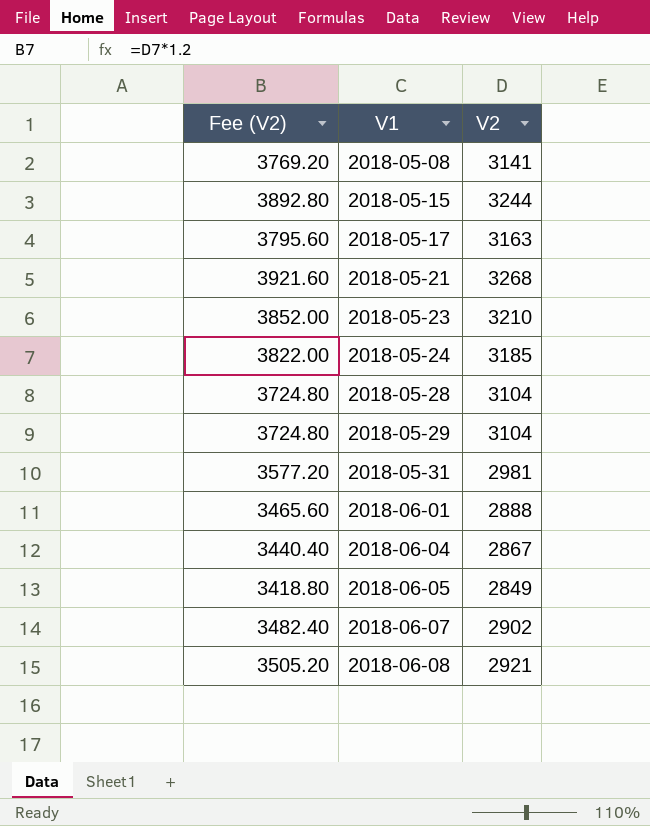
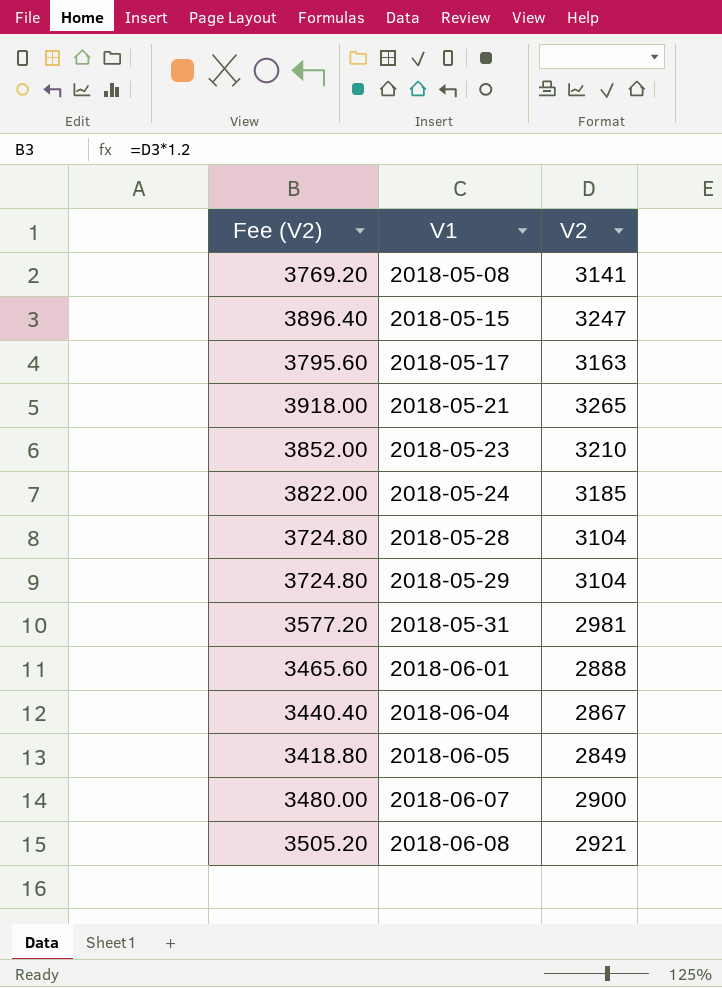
2018-05-15 | Fee (V2): 3892.80 -> 3896.40
2018-05-15 | V2: 3244 -> 3247
2018-05-21 | Fee (V2): 3921.60 -> 3918.00
2018-05-21 | V2: 3268 -> 3265
2018-06-07 | Fee (V2): 3482.40 -> 3480.00
2018-06-07 | V2: 2902 -> 2900

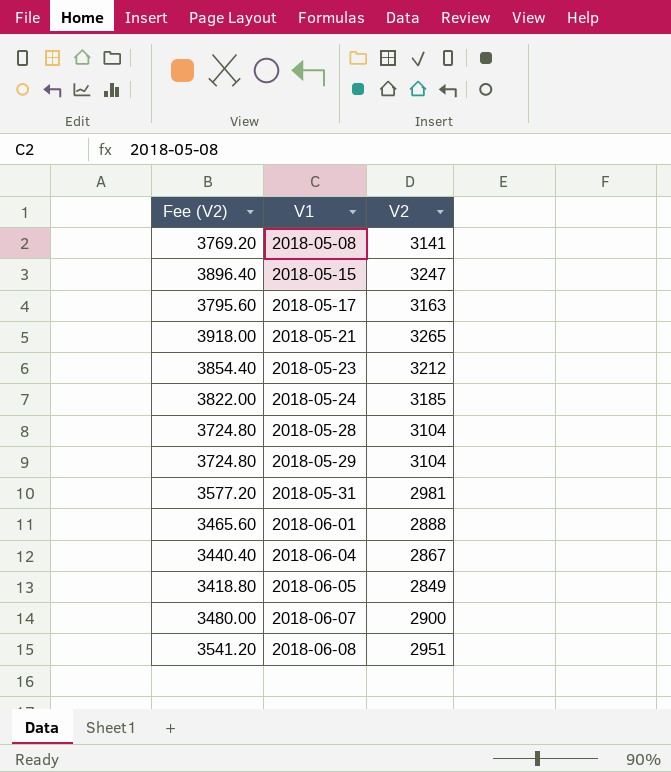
2018-05-23 | Fee (V2): 3852.00 -> 3854.40
2018-05-23 | V2: 3210 -> 3212
2018-06-08 | Fee (V2): 3505.20 -> 3541.20
2018-06-08 | V2: 2921 -> 2951

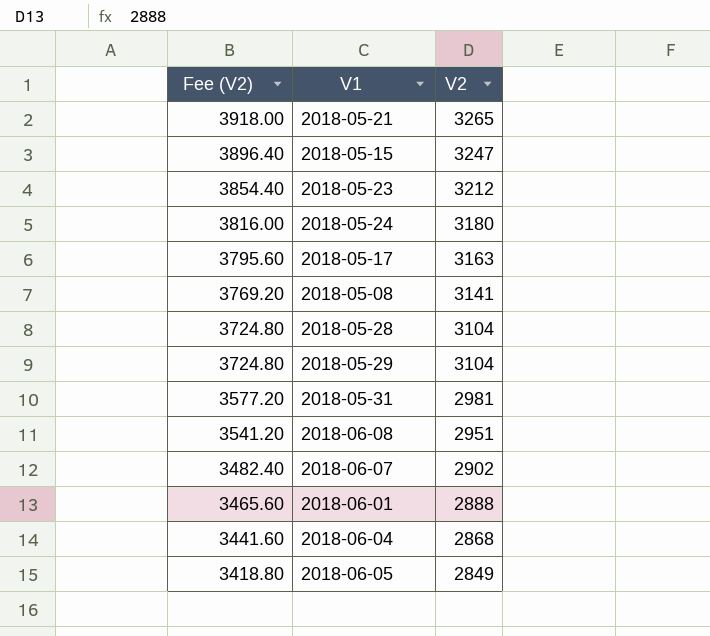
row order: V1 ascending -> Fee (V2) descending
2018-05-24 | Fee (V2): 3822.00 -> 3816.00
2018-05-24 | V2: 3185 -> 3180
2018-06-07 | Fee (V2): 3480.00 -> 3482.40
2018-06-07 | V2: 2900 -> 2902
2018-06-04 | Fee (V2): 3440.40 -> 3441.60
2018-06-04 | V2: 2867 -> 2868

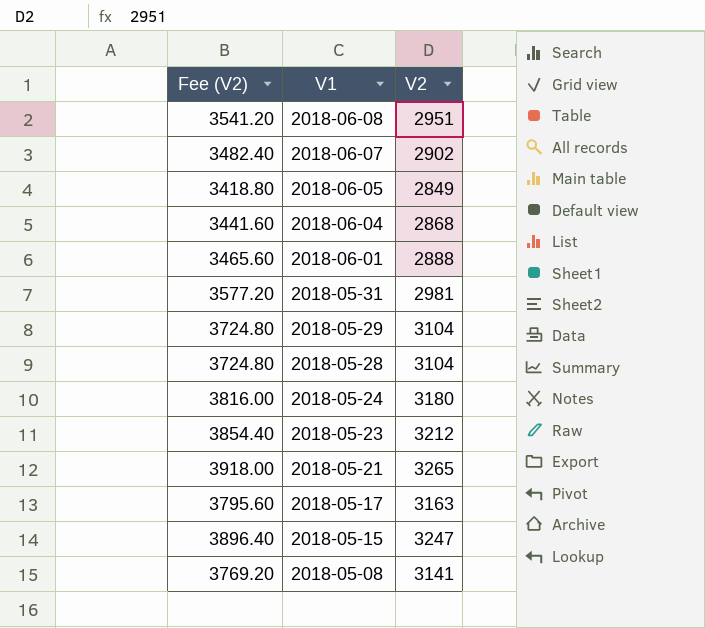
row order: Fee (V2) descending -> V1 descending

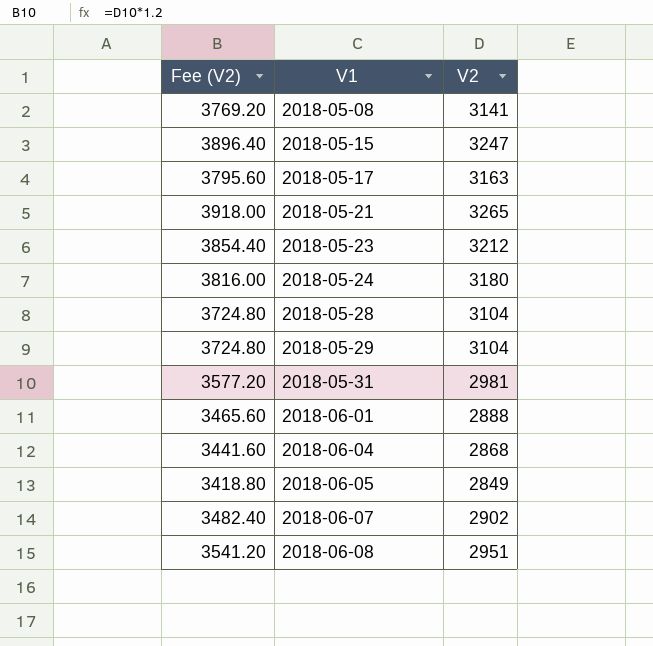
row order: V1 descending -> V1 ascending

